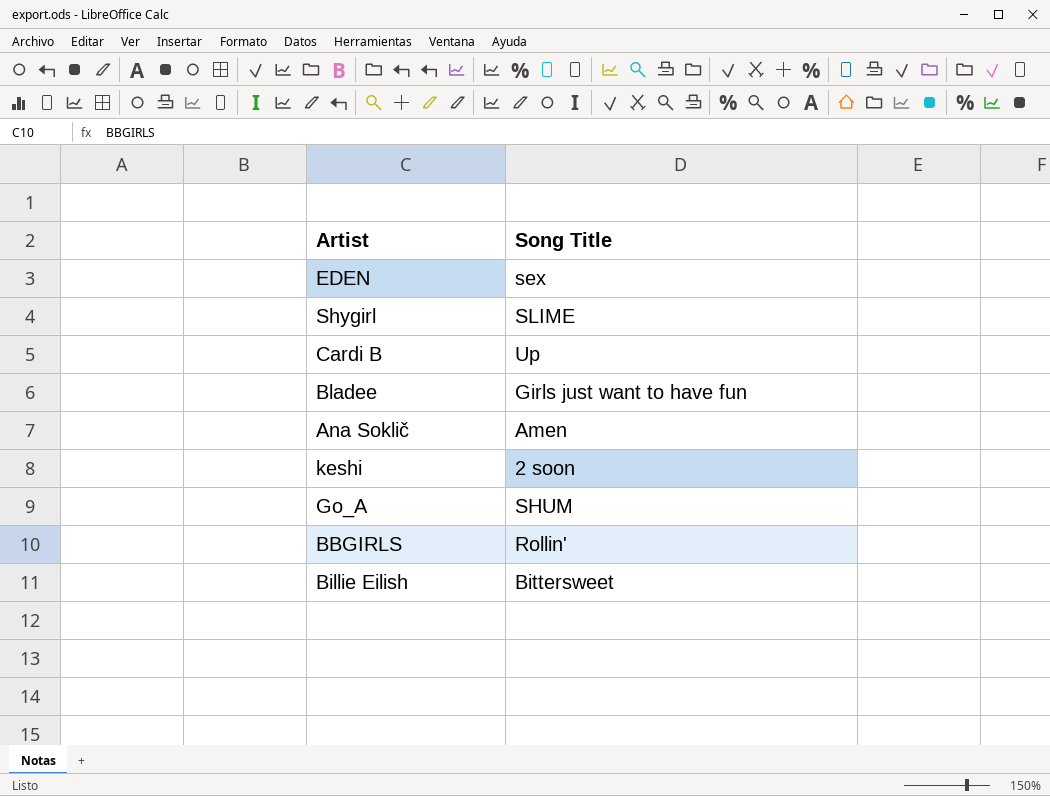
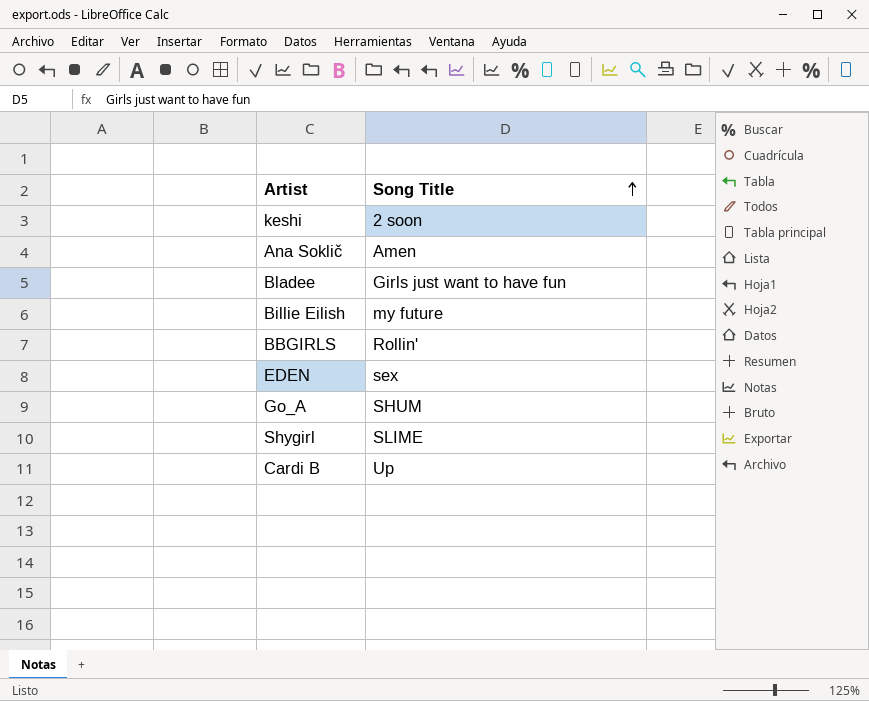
row order: none -> Song Title ascending
Billie Eilish | Song Title: Bittersweet -> my future

